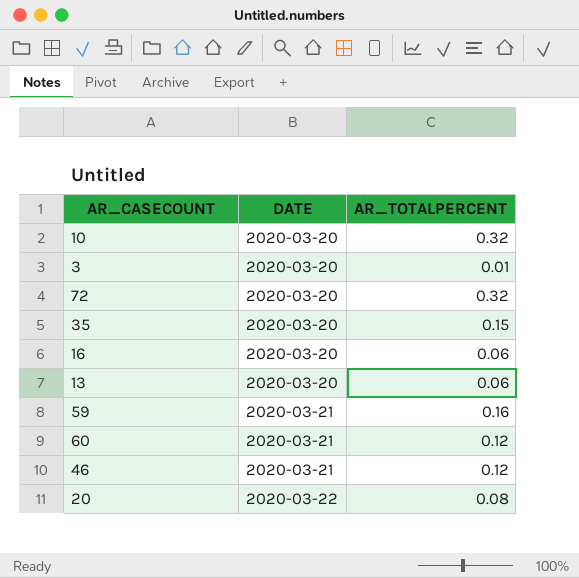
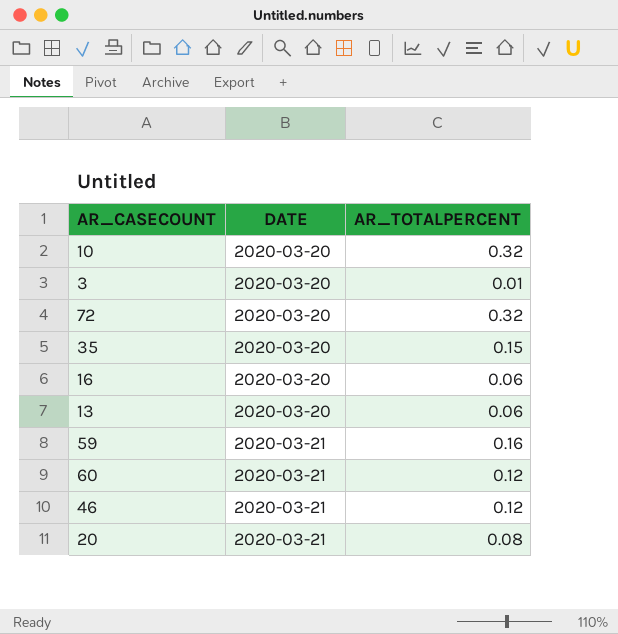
20 | DATE: 2020-03-22 -> 2020-03-21

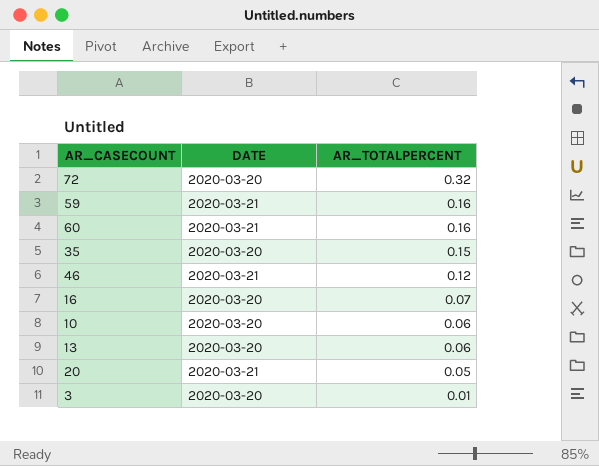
row order: DATE ascending -> AR_TOTALPERCENT descending
60 | AR_TOTALPERCENT: 0.12 -> 0.16
16 | AR_TOTALPERCENT: 0.06 -> 0.07
10 | AR_TOTALPERCENT: 0.32 -> 0.06
20 | AR_TOTALPERCENT: 0.08 -> 0.05

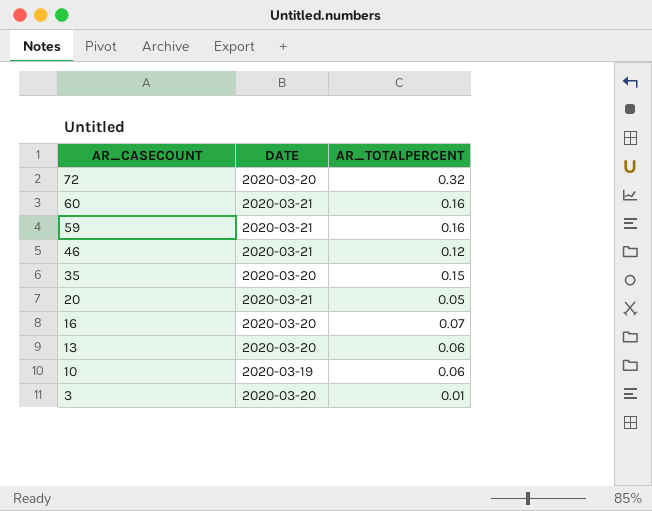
row order: AR_TOTALPERCENT descending -> AR_CASECOUNT descending
10 | DATE: 2020-03-20 -> 2020-03-19

